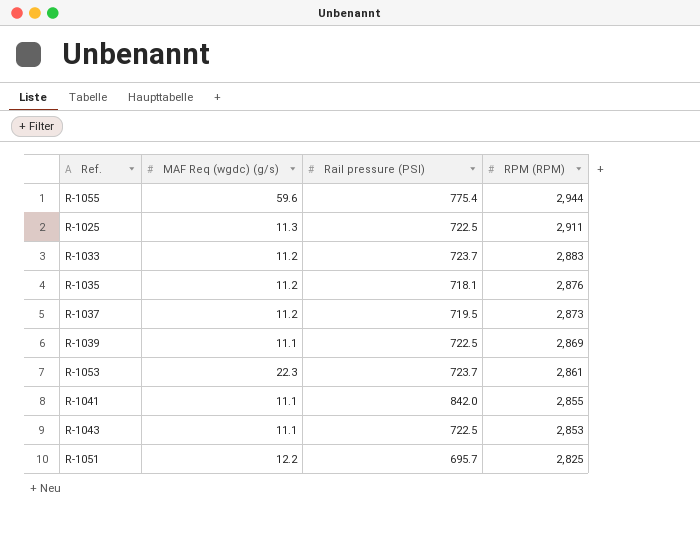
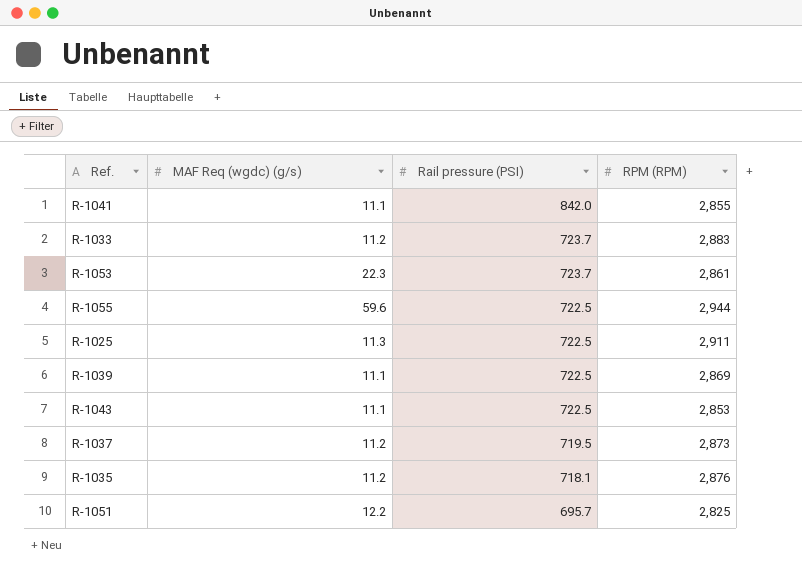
row order: RPM (RPM) descending -> Rail pressure (PSI) descending
R-1055 | Rail pressure (PSI): 775.4 -> 722.5

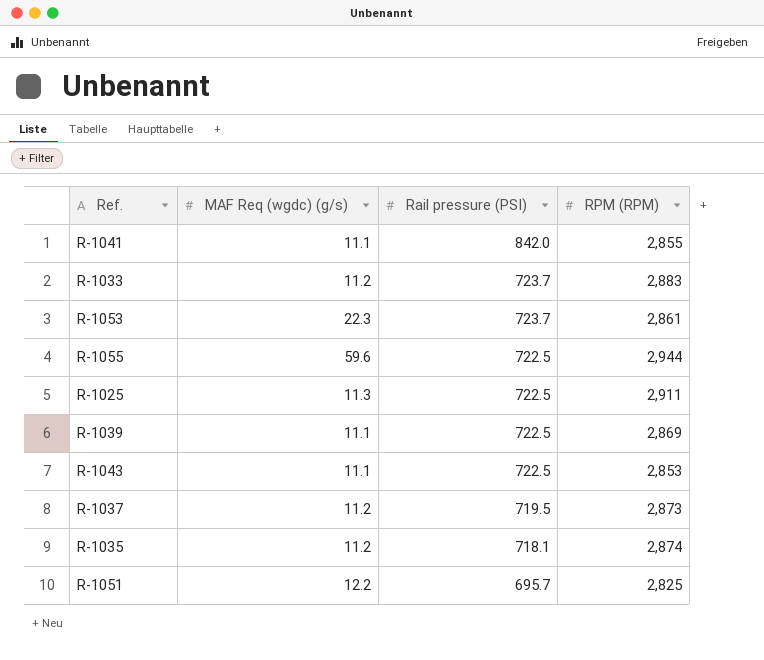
R-1035 | RPM (RPM): 2,876 -> 2,874

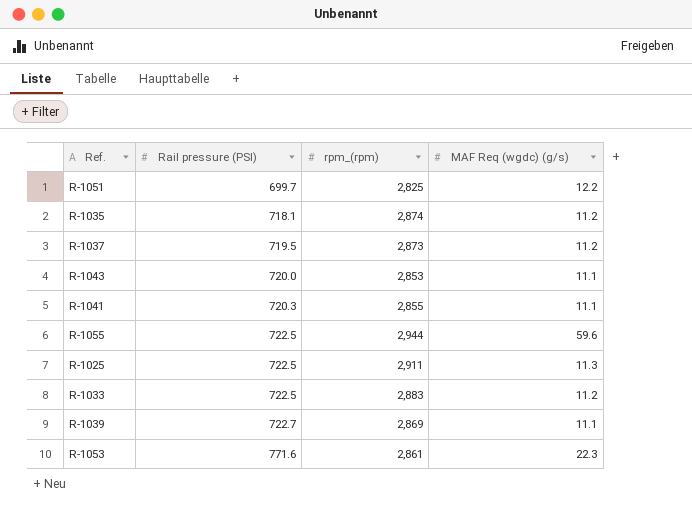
row order: Rail pressure (PSI) descending -> Rail pressure (PSI) ascending
column name: RPM (RPM) -> rpm_(rpm)
column MAF Req (wgdc) (g/s) | position: 2 -> 4
R-1051 | Rail pressure (PSI): 695.7 -> 699.7
R-1043 | Rail pressure (PSI): 722.5 -> 720.0
R-1041 | Rail pressure (PSI): 842.0 -> 720.3
R-1033 | Rail pressure (PSI): 723.7 -> 722.5
R-1039 | Rail pressure (PSI): 722.5 -> 722.7
R-1053 | Rail pressure (PSI): 723.7 -> 771.6

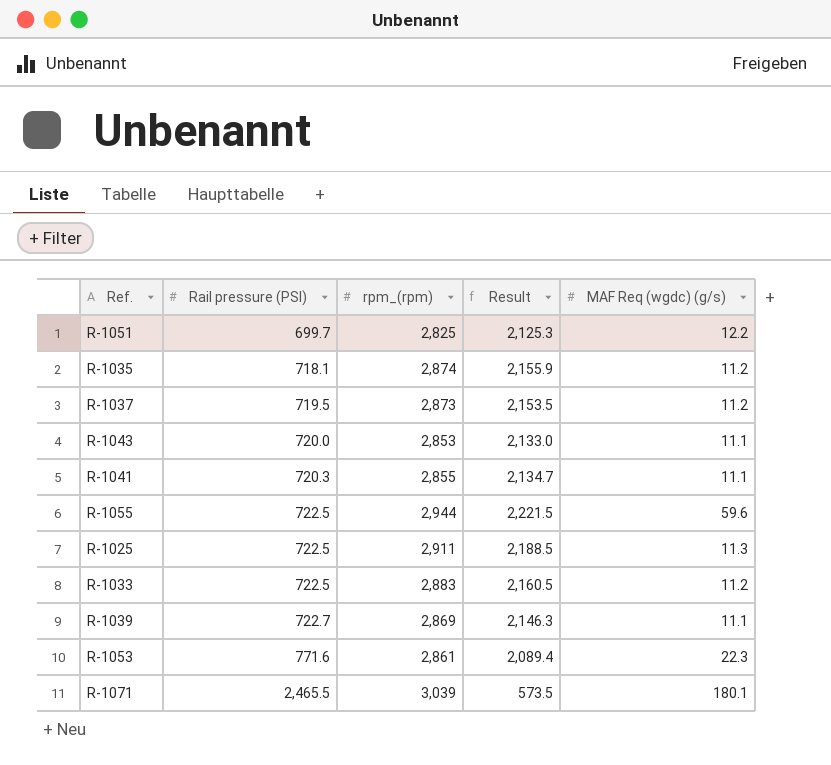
column Result | formula: none -> [rpm_(rpm)] - [Rail pressure (PSI)]
row R-1071: none -> 2,465.5 | 3,039 | 573.5 | 180.1

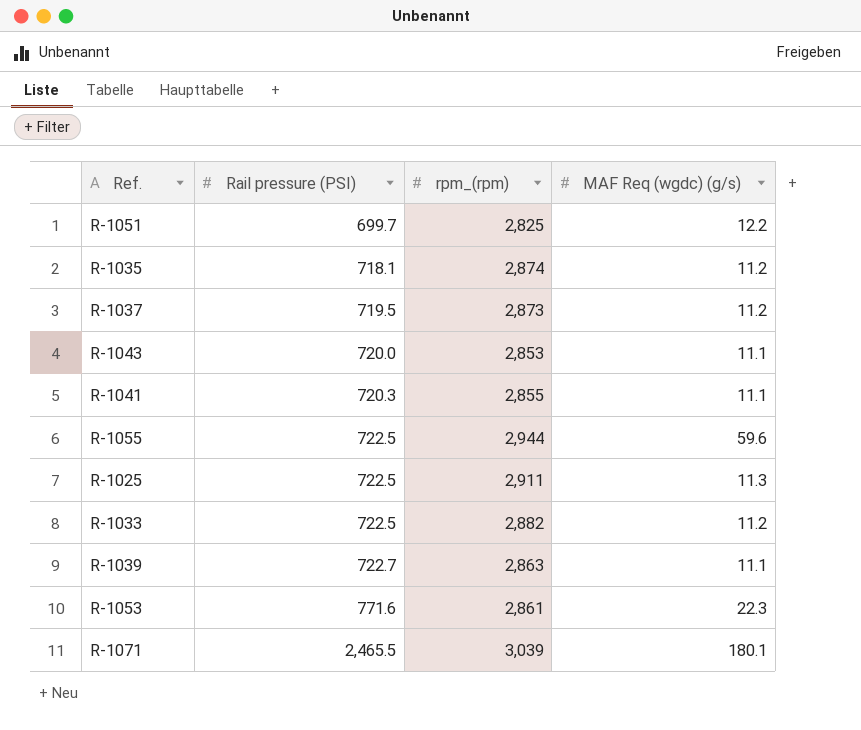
column Result | formula: [rpm_(rpm)] - [Rail pressure (PSI)] -> none
R-1033 | rpm_(rpm): 2,883 -> 2,882
R-1039 | rpm_(rpm): 2,869 -> 2,863

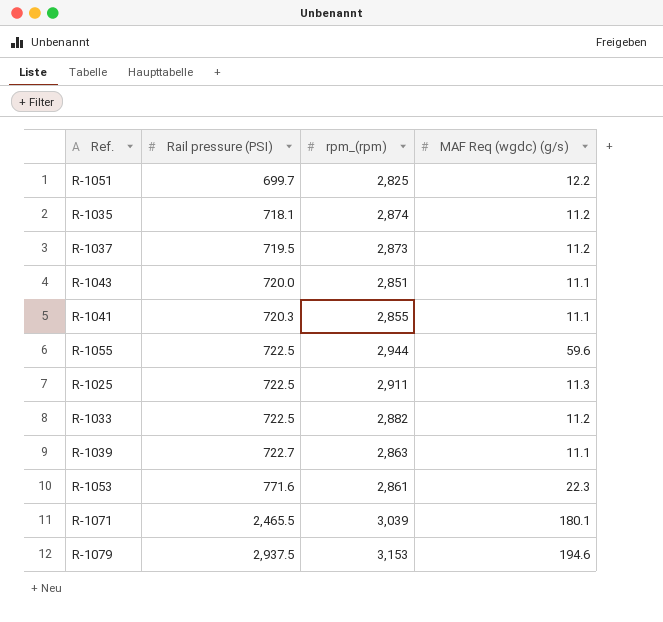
R-1043 | rpm_(rpm): 2,853 -> 2,851
row R-1079: none -> 2,937.5 | 3,153 | 194.6

